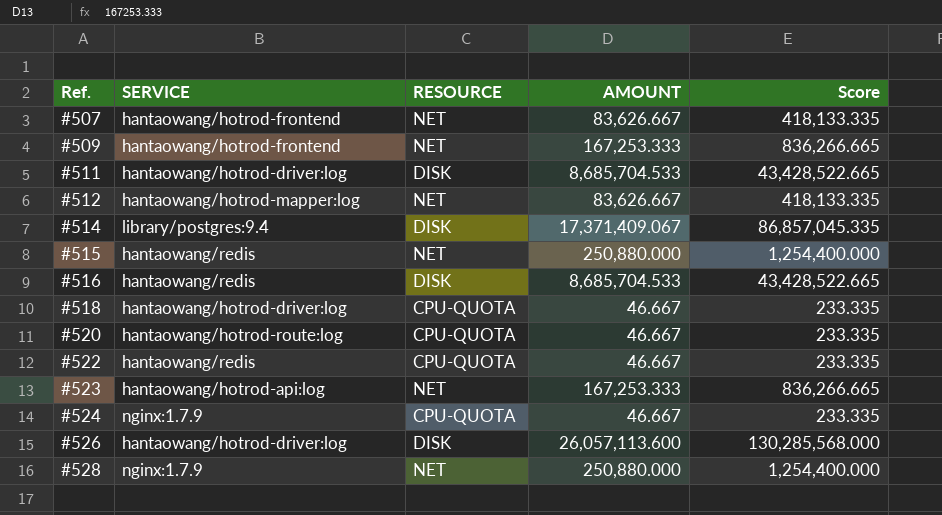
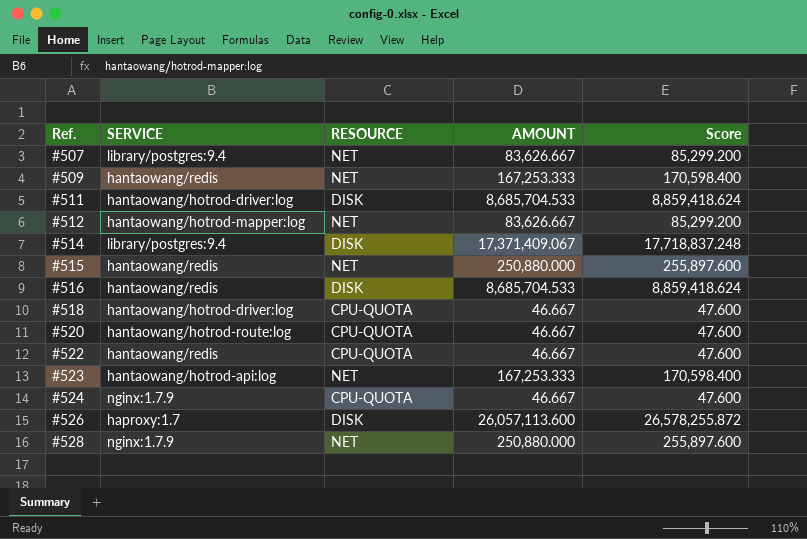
column Score | formula: [AMOUNT] * 5 -> [AMOUNT] * 1.02
#507 | SERVICE: hantaowang/hotrod-frontend -> library/postgres:9.4
#509 | SERVICE: hantaowang/hotrod-frontend -> hantaowang/redis
#526 | SERVICE: hantaowang/hotrod-driver:log -> haproxy:1.7

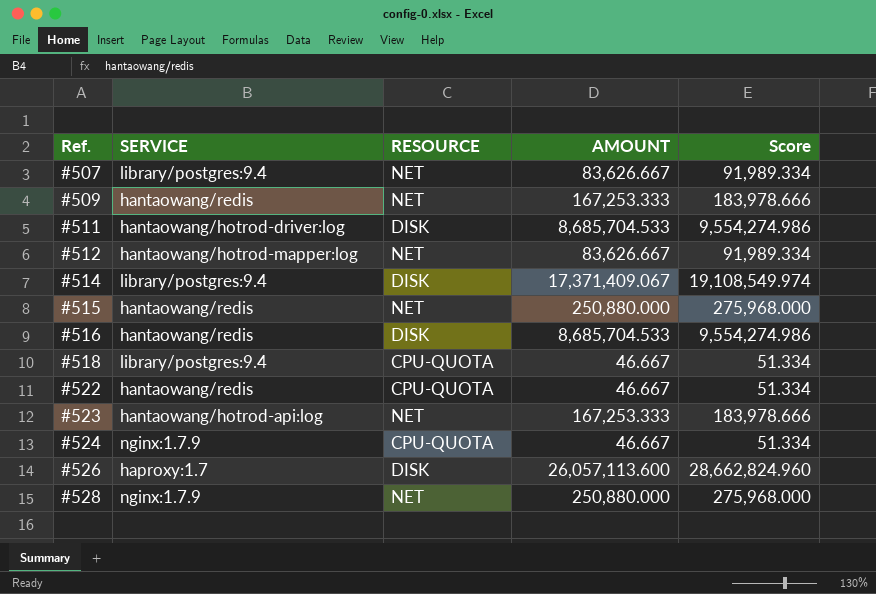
column Score | formula: [AMOUNT] * 1.02 -> [AMOUNT] * 1.1
row #520: hantaowang/hotrod-route:log | CPU-QUOTA | 46.667 | 47.600 -> none
#518 | SERVICE: hantaowang/hotrod-driver:log -> library/postgres:9.4

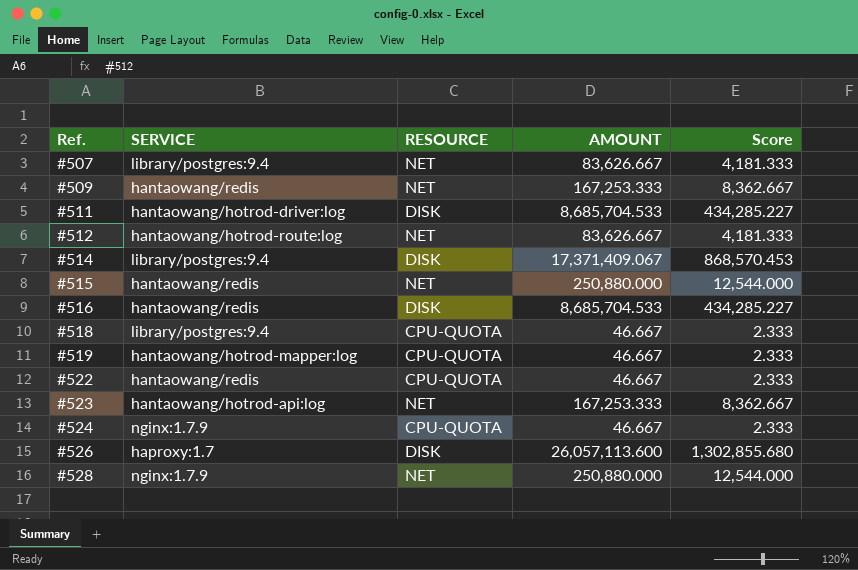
column Score | formula: [AMOUNT] * 1.1 -> [AMOUNT] * 0.05
#512 | SERVICE: hantaowang/hotrod-mapper:log -> hantaowang/hotrod-route:log
row #519: none -> hantaowang/hotrod-mapper:log | CPU-QUOTA | 46.667 | 2.333

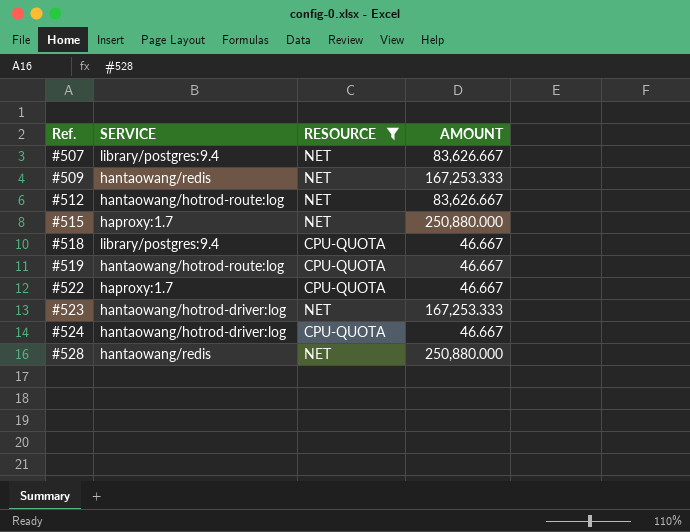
filter: none -> RESOURCE != DISK
column Score | formula: [AMOUNT] * 0.05 -> none
#515 | SERVICE: hantaowang/redis -> haproxy:1.7
#519 | SERVICE: hantaowang/hotrod-mapper:log -> hantaowang/hotrod-route:log
#522 | SERVICE: hantaowang/redis -> haproxy:1.7
#523 | SERVICE: hantaowang/hotrod-api:log -> hantaowang/hotrod-driver:log
#524 | SERVICE: nginx:1.7.9 -> hantaowang/hotrod-driver:log
#528 | SERVICE: nginx:1.7.9 -> hantaowang/redis

